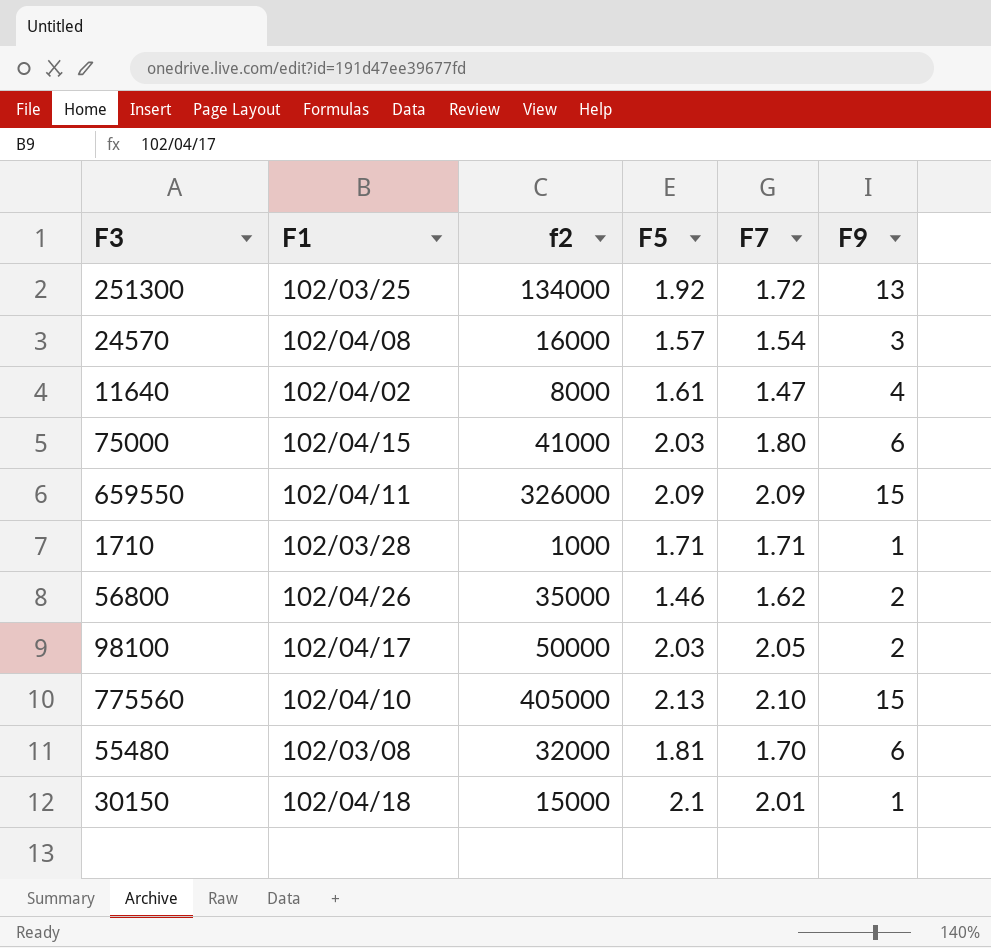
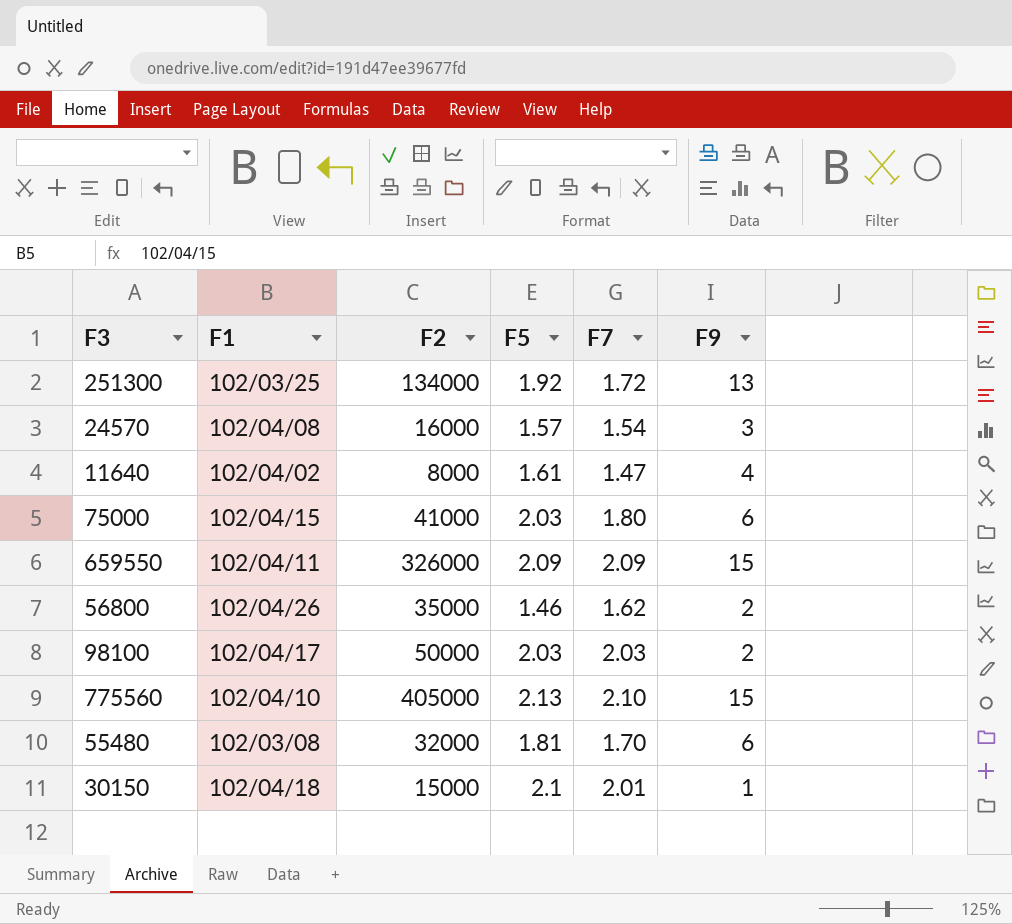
column name: f2 -> F2
row 1710: 102/03/28 | 1000 | 1.71 | 1.71 | 1 -> none
98100 | F7: 2.05 -> 2.03

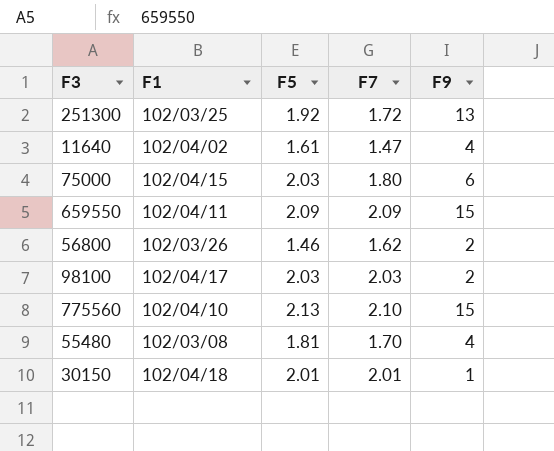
column F2 | position: 3 -> none
row 24570: 102/04/08 | 16000 | 1.57 | 1.54 | 3 -> none
56800 | F1: 102/04/26 -> 102/03/26
55480 | F9: 6 -> 4
30150 | F5: 2.1 -> 2.01

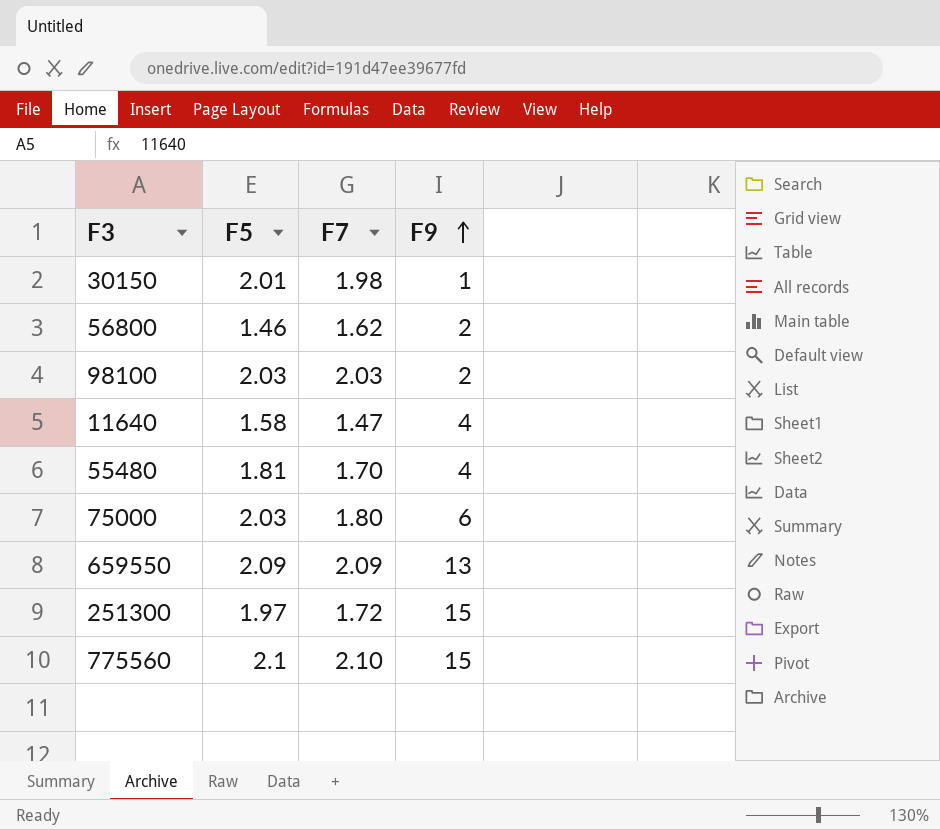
row order: none -> F9 ascending
column F1 | position: 2 -> none
30150 | F7: 2.01 -> 1.98
11640 | F5: 1.61 -> 1.58
659550 | F9: 15 -> 13
251300 | F5: 1.92 -> 1.97
251300 | F9: 13 -> 15
775560 | F5: 2.13 -> 2.1

